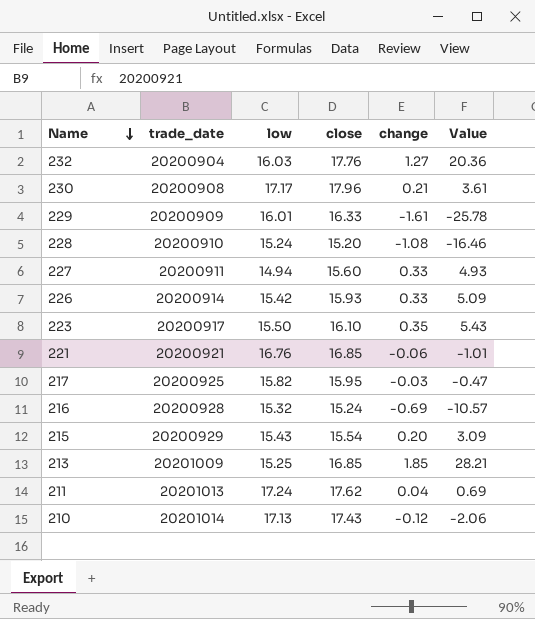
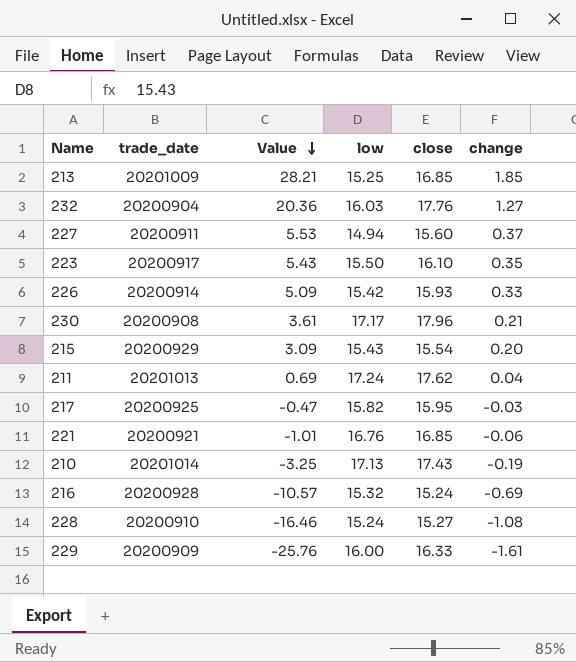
row order: Name descending -> Value descending
column Value | position: 6 -> 3
227 | Value: 4.93 -> 5.53
227 | change: 0.33 -> 0.37
210 | Value: -2.06 -> -3.25
210 | change: -0.12 -> -0.19
228 | close: 15.20 -> 15.27
229 | Value: -25.78 -> -25.76
229 | low: 16.01 -> 16.00

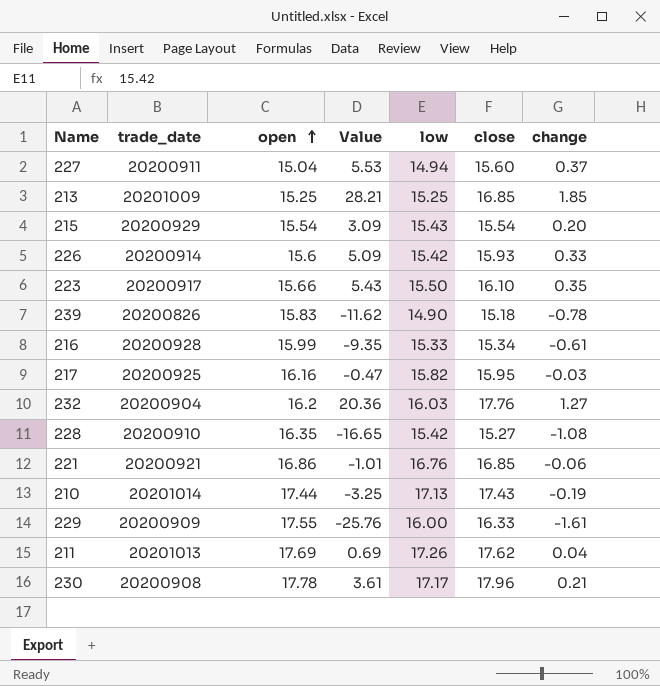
row order: Value descending -> open ascending
column open | position: none -> 3
row 239: none -> 20200826 | 15.83 | -11.62 | 14.90 | 15.18 | -0.78
216 | Value: -10.57 -> -9.35
216 | low: 15.32 -> 15.33
216 | close: 15.24 -> 15.34
216 | change: -0.69 -> -0.61
228 | Value: -16.46 -> -16.65
228 | low: 15.24 -> 15.42
211 | low: 17.24 -> 17.26

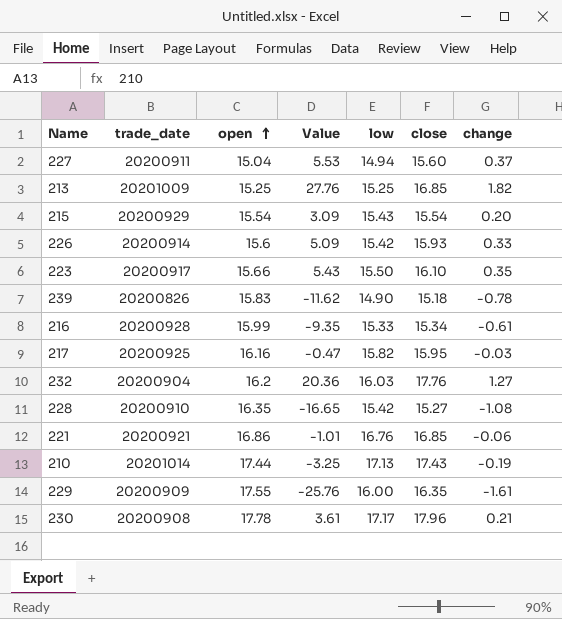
row 211: 20201013 | 17.69 | 0.69 | 17.26 | 17.62 | 0.04 -> none
213 | Value: 28.21 -> 27.76
213 | change: 1.85 -> 1.82
229 | close: 16.33 -> 16.35

